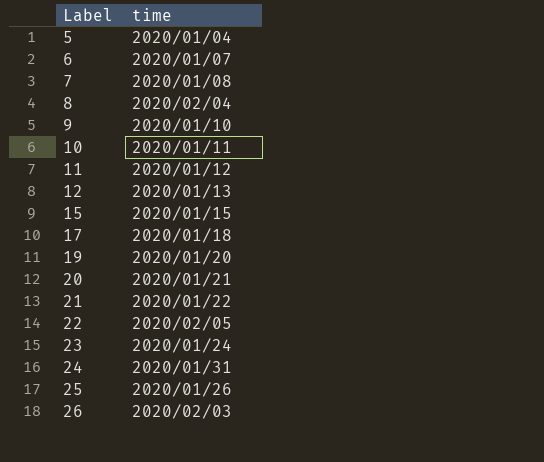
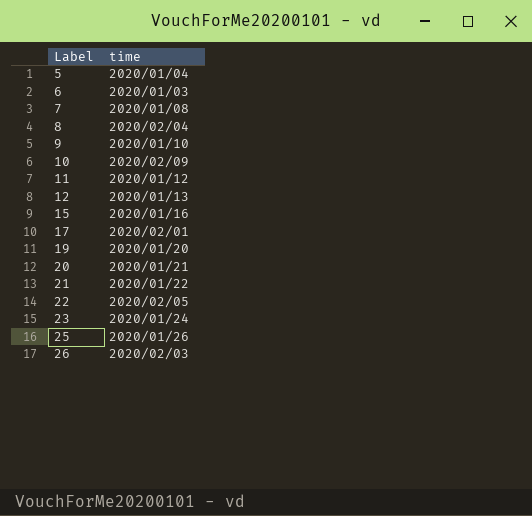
row 24: 2020/01/31 -> none
6 | time: 2020/01/07 -> 2020/01/03
10 | time: 2020/01/11 -> 2020/02/09
15 | time: 2020/01/15 -> 2020/01/16
17 | time: 2020/01/18 -> 2020/02/01

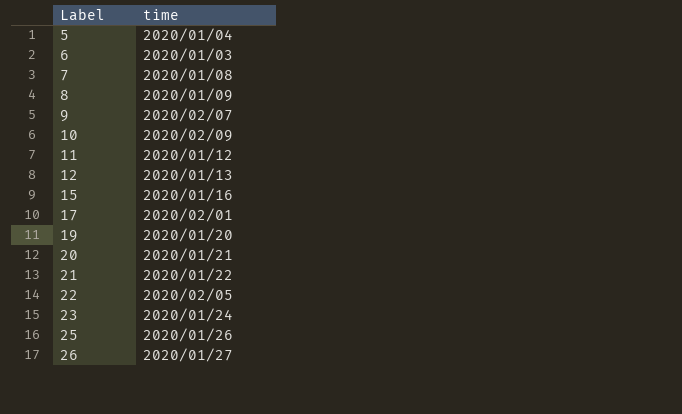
8 | time: 2020/02/04 -> 2020/01/09
9 | time: 2020/01/10 -> 2020/02/07
26 | time: 2020/02/03 -> 2020/01/27

